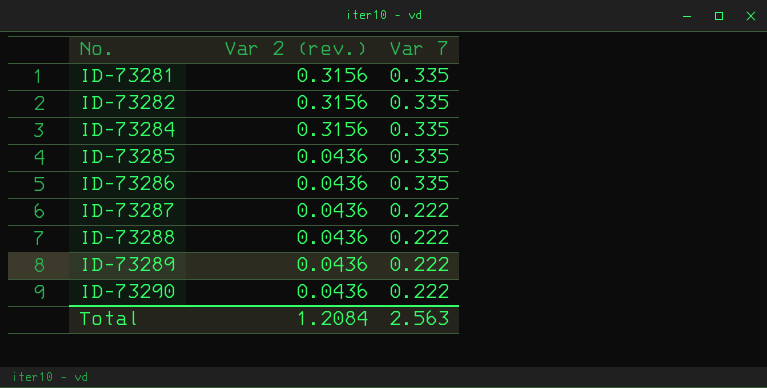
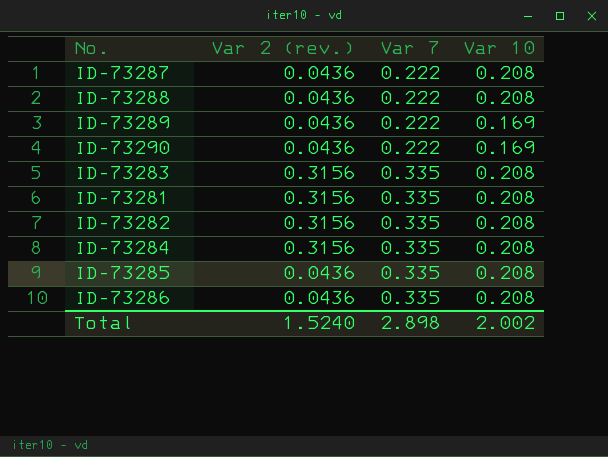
row order: No. ascending -> Var 7 ascending
column Var 10 | position: none -> 4
row ID-73283: none -> 0.3156 | 0.335 | 0.208
Total | Var 2 (rev.): 1.2084 -> 1.5240
Total | Var 7: 2.563 -> 2.898

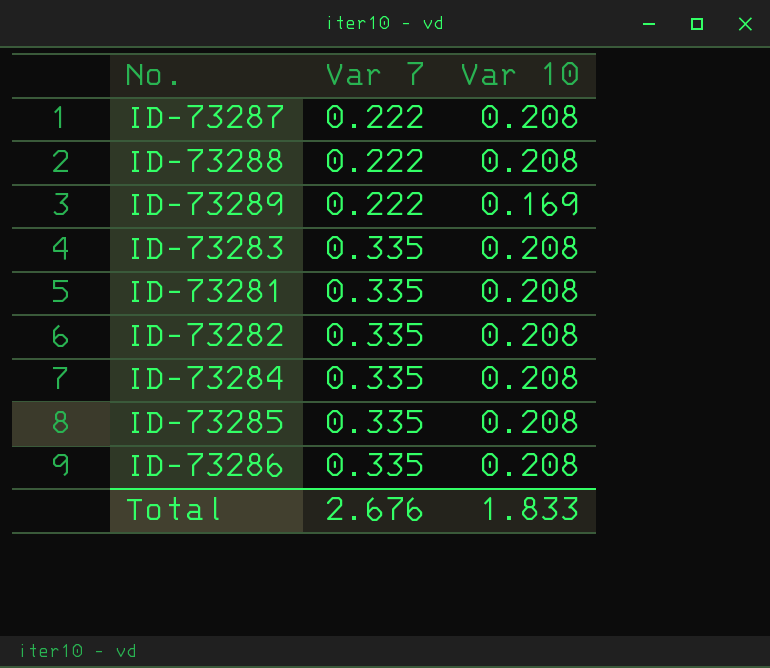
column Var 2 (rev.) | position: 2 -> none
row ID-73290: 0.0436 | 0.222 | 0.169 -> none
Total | Var 7: 2.898 -> 2.676
Total | Var 10: 2.002 -> 1.833

